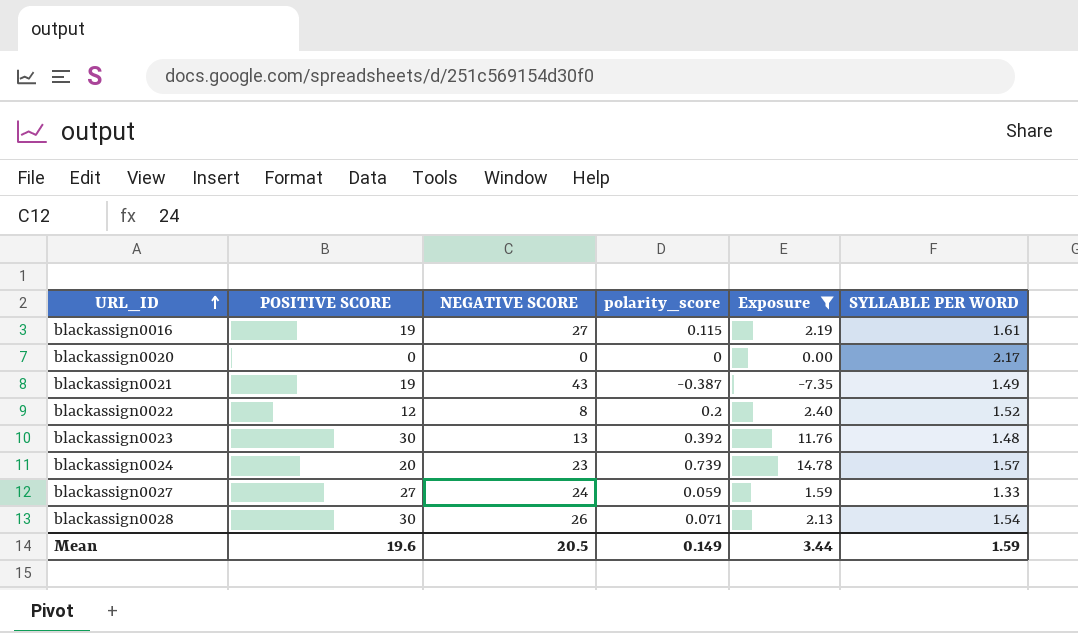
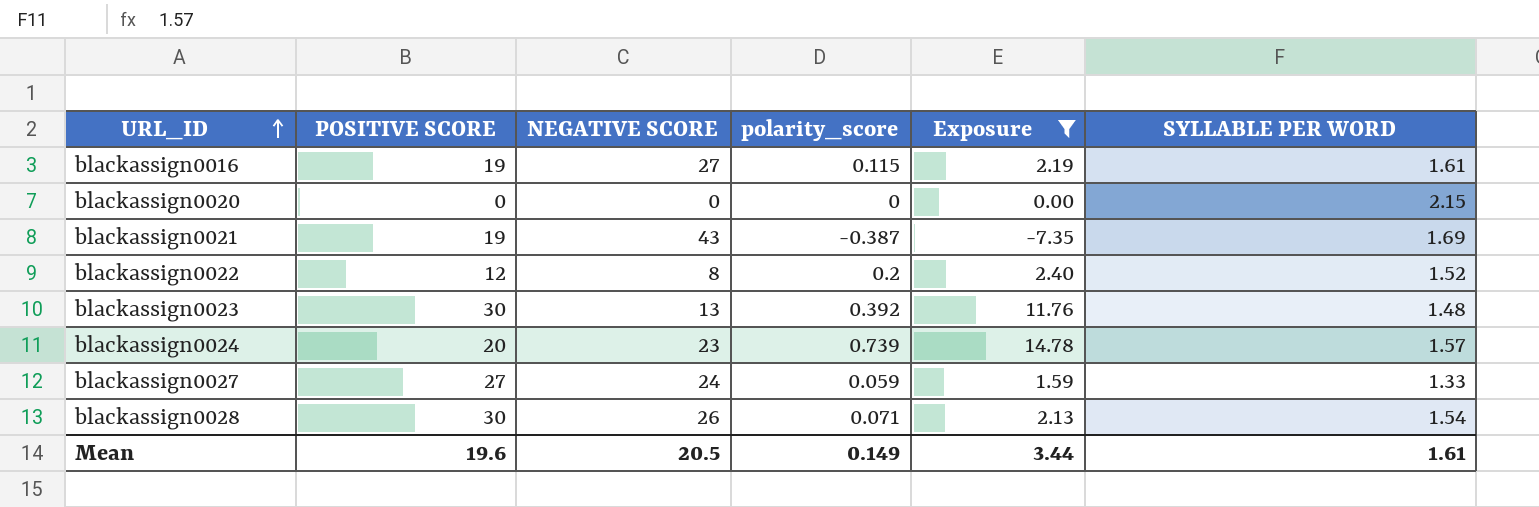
blackassign0020 | SYLLABLE PER WORD: 2.17 -> 2.15
blackassign0021 | SYLLABLE PER WORD: 1.49 -> 1.69
Mean | SYLLABLE PER WORD: 1.59 -> 1.61

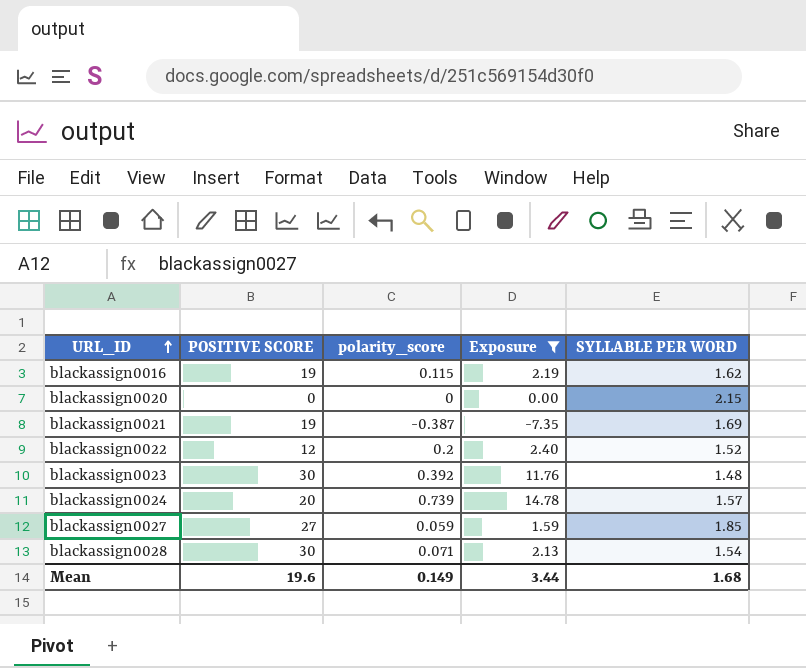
column NEGATIVE SCORE | position: 3 -> none
blackassign0016 | SYLLABLE PER WORD: 1.61 -> 1.62
blackassign0027 | SYLLABLE PER WORD: 1.33 -> 1.85
Mean | SYLLABLE PER WORD: 1.61 -> 1.68

